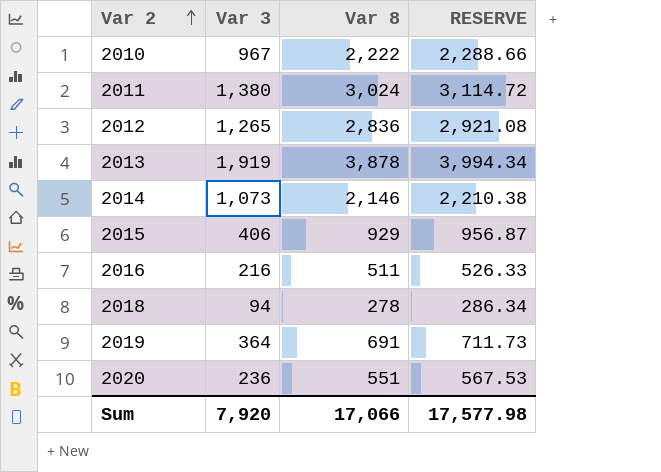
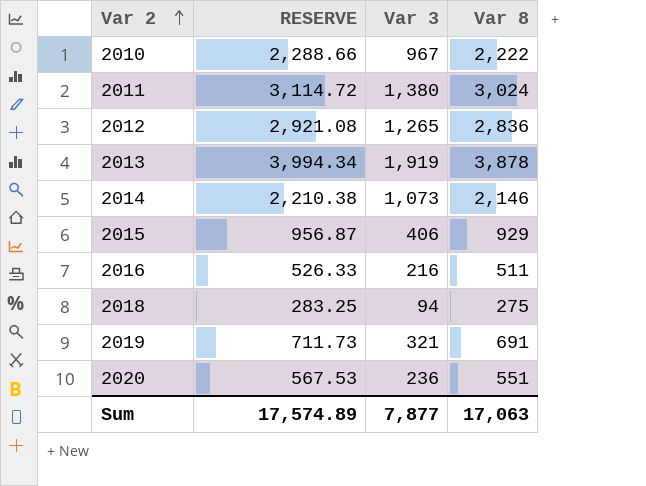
column RESERVE | position: 4 -> 2
2018 | RESERVE: 286.34 -> 283.25
2018 | Var 8: 278 -> 275
2019 | Var 3: 364 -> 321
Sum | RESERVE: 17,577.98 -> 17,574.89
Sum | Var 3: 7,920 -> 7,877
Sum | Var 8: 17,066 -> 17,063

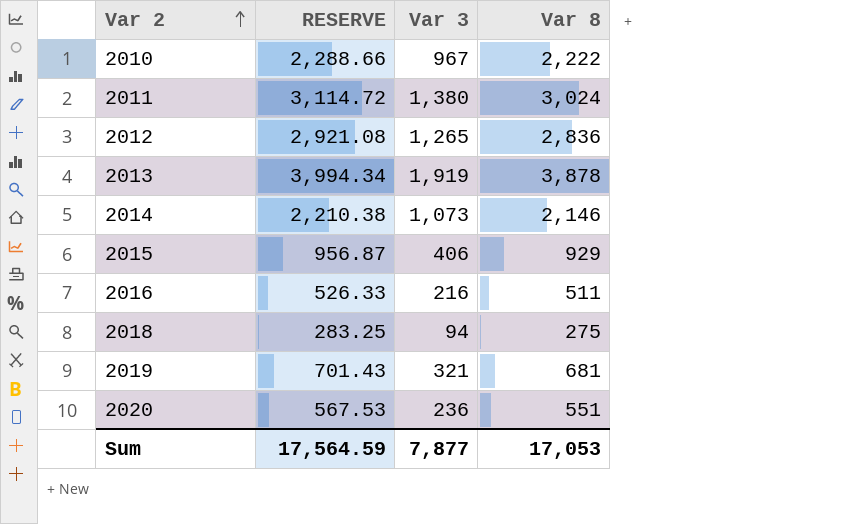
2019 | RESERVE: 711.73 -> 701.43
2019 | Var 8: 691 -> 681
Sum | RESERVE: 17,574.89 -> 17,564.59
Sum | Var 8: 17,063 -> 17,053

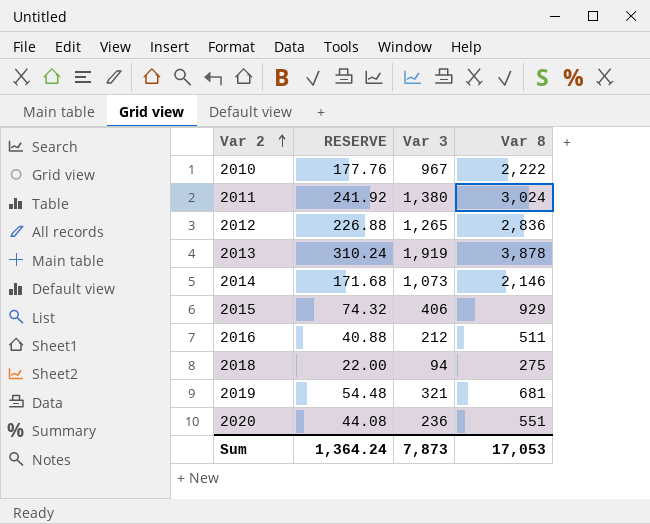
column RESERVE | formula: [Var 8] * 1.03 -> [Var 8] * 0.08
2016 | Var 3: 216 -> 212
Sum | RESERVE: 17,564.59 -> 1,364.24
Sum | Var 3: 7,877 -> 7,873

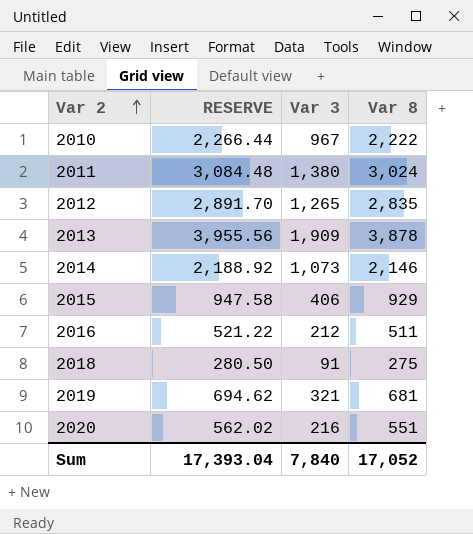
column RESERVE | formula: [Var 8] * 0.08 -> [Var 8] * 1.02
2012 | Var 8: 2,836 -> 2,835
2013 | Var 3: 1,919 -> 1,909
2018 | Var 3: 94 -> 91
2020 | Var 3: 236 -> 216
Sum | RESERVE: 1,364.24 -> 17,393.04
Sum | Var 3: 7,873 -> 7,840
Sum | Var 8: 17,053 -> 17,052

